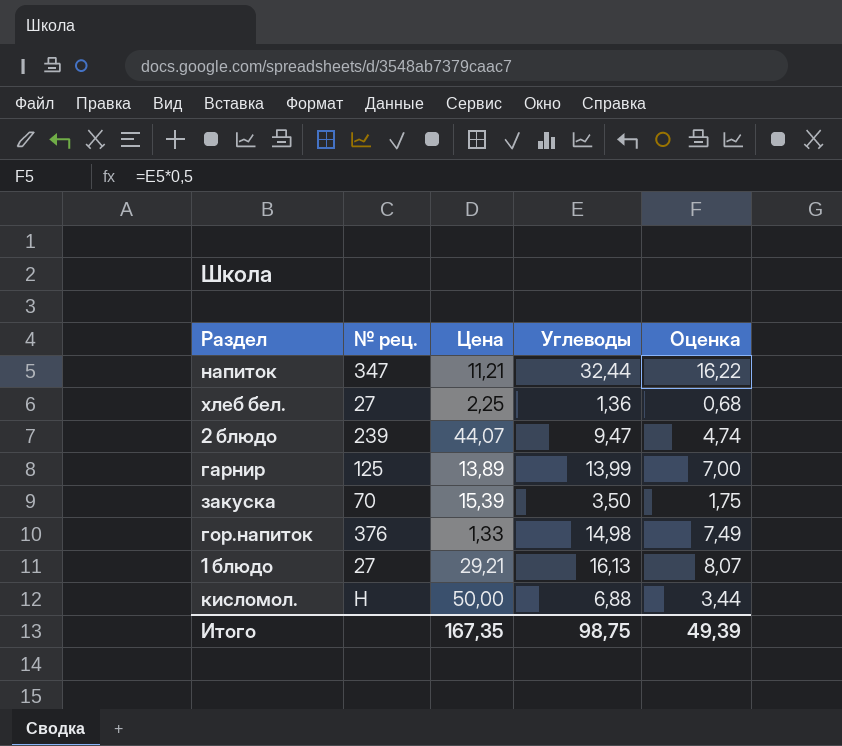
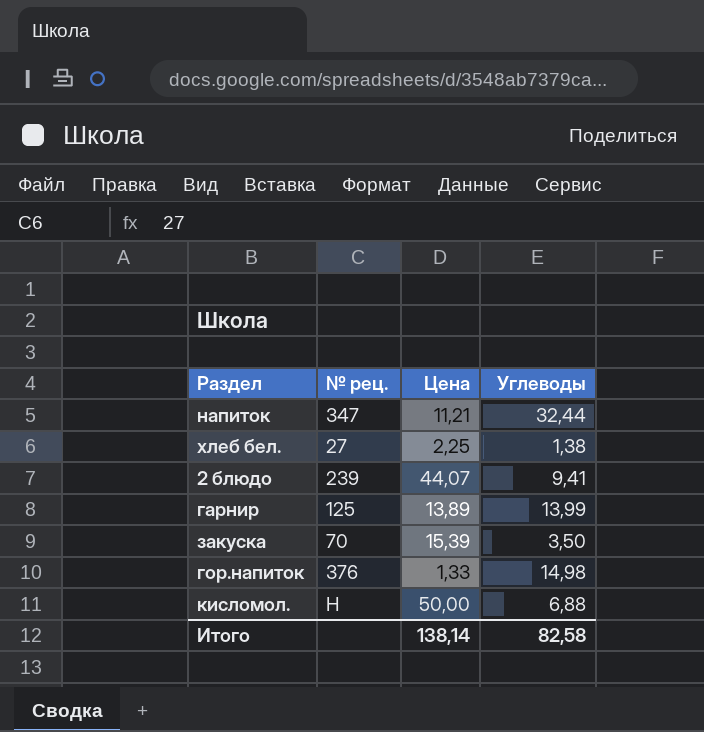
column Оценка | formula: [Углеводы] * 0,5 -> none
row 1 блюдо: 27 | 29,21 | 16,13 | 8,07 -> none
хлеб бел. | Углеводы: 1,36 -> 1,38
2 блюдо | Углеводы: 9,47 -> 9,41
Итого | Цена: 167,35 -> 138,14
Итого | Углеводы: 98,75 -> 82,58

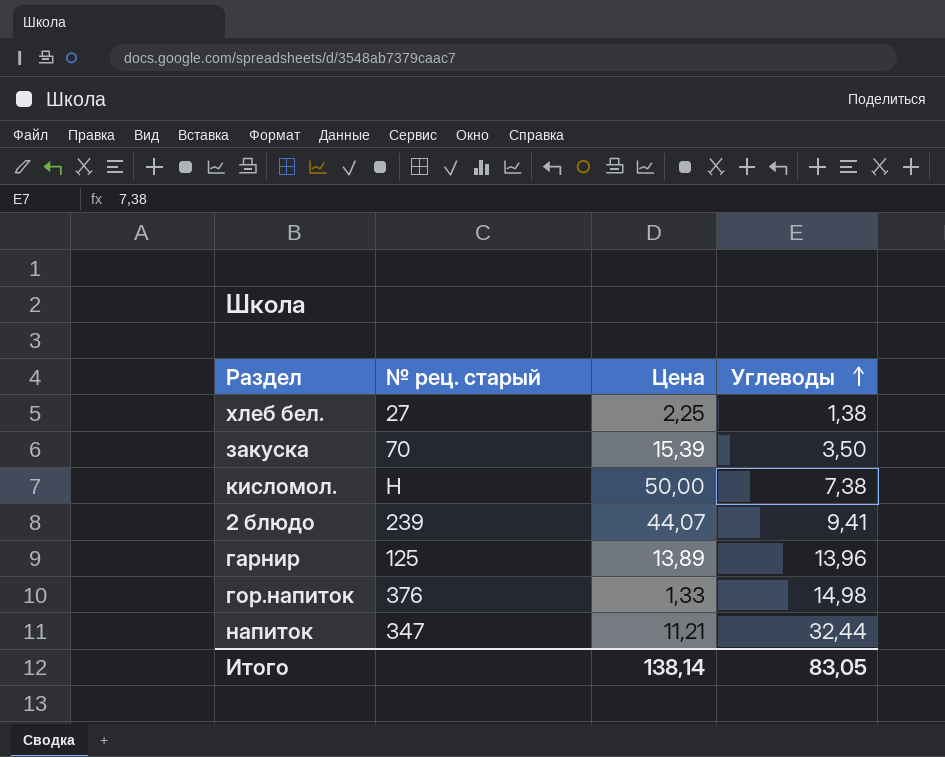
row order: none -> Углеводы ascending
column name: № рец. -> № рец. старый
кисломол. | Углеводы: 6,88 -> 7,38
гарнир | Углеводы: 13,99 -> 13,96
Итого | Углеводы: 82,58 -> 83,05

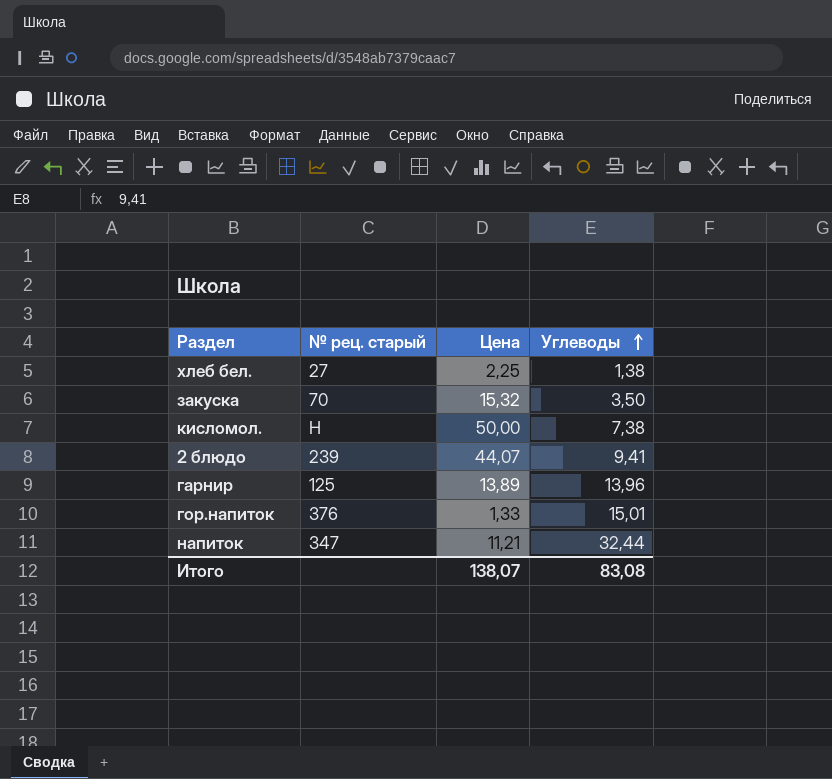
закуска | Цена: 15,39 -> 15,32
гор.напиток | Углеводы: 14,98 -> 15,01
Итого | Цена: 138,14 -> 138,07
Итого | Углеводы: 83,05 -> 83,08

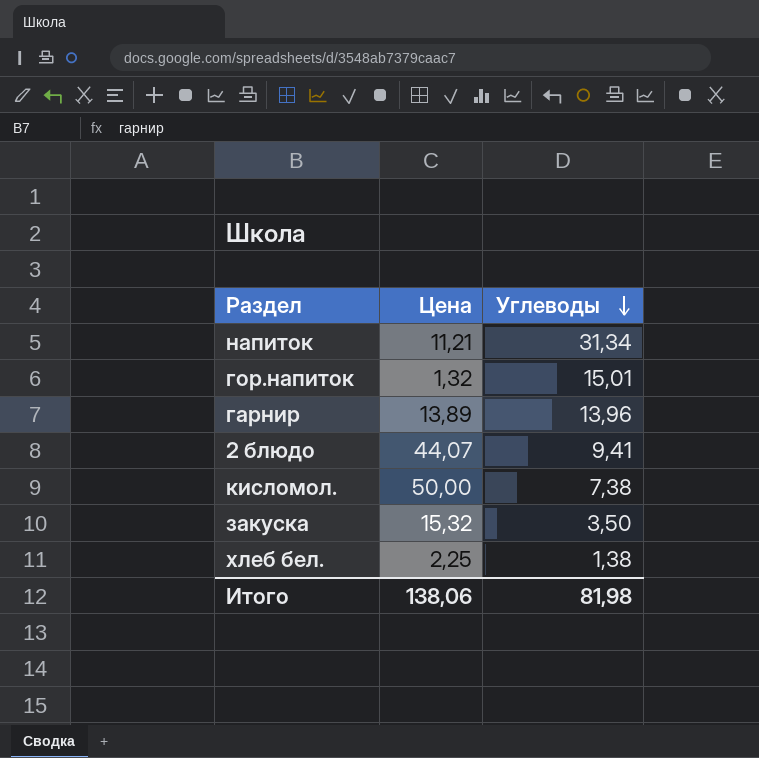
row order: Углеводы ascending -> Углеводы descending
column № рец. старый | position: 2 -> none
напиток | Углеводы: 32,44 -> 31,34
гор.напиток | Цена: 1,33 -> 1,32
Итого | Цена: 138,07 -> 138,06
Итого | Углеводы: 83,08 -> 81,98

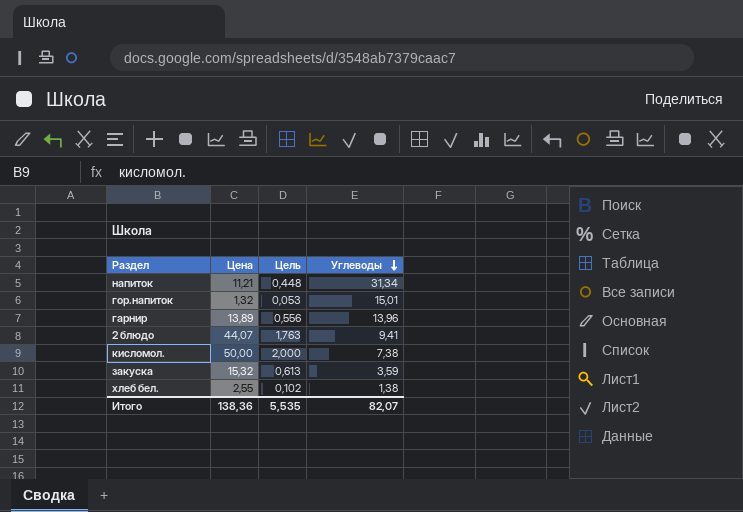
column Цель | formula: none -> [Цена] * 0,04
закуска | Углеводы: 3,50 -> 3,59
хлеб бел. | Цена: 2,25 -> 2,55
Итого | Цена: 138,06 -> 138,36
Итого | Углеводы: 81,98 -> 82,07

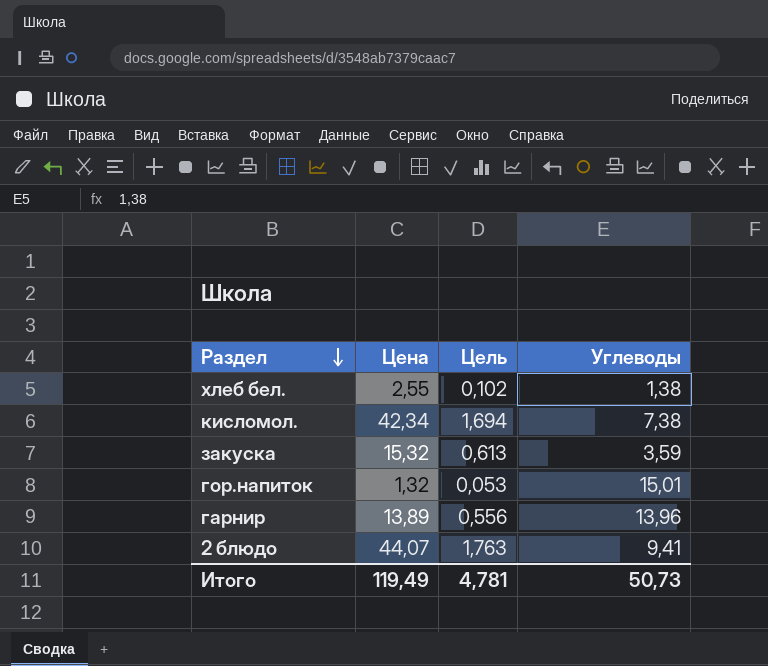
row order: Углеводы descending -> Раздел descending
row напиток: 11,21 | 0,448 | 31,34 -> none
кисломол. | Цена: 50,00 -> 42,34
кисломол. | Цель: 2,000 -> 1,694
Итого | Цена: 138,36 -> 119,49
Итого | Цель: 5,535 -> 4,781
Итого | Углеводы: 82,07 -> 50,73

